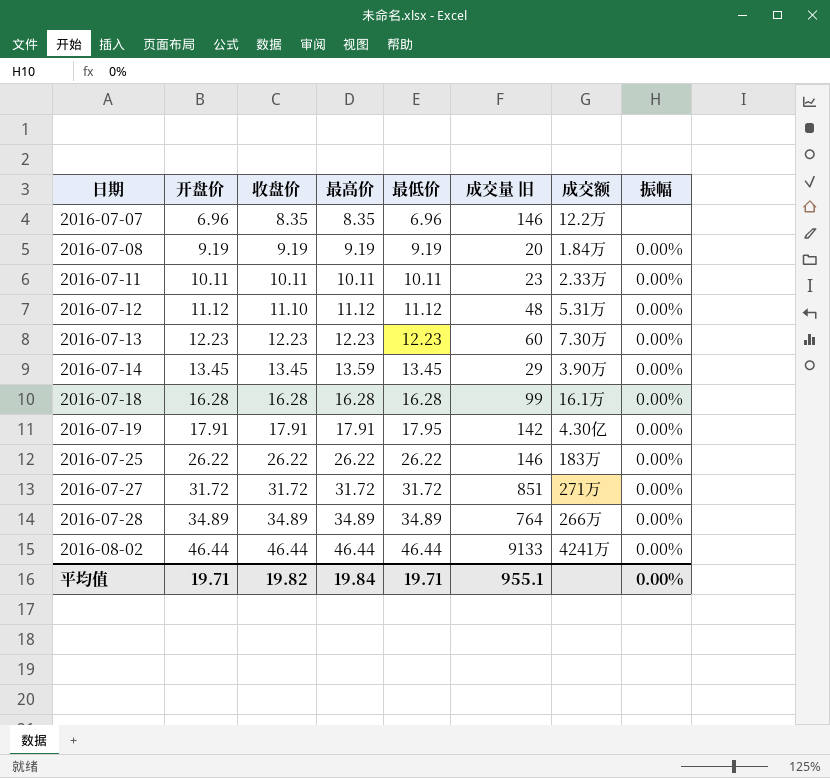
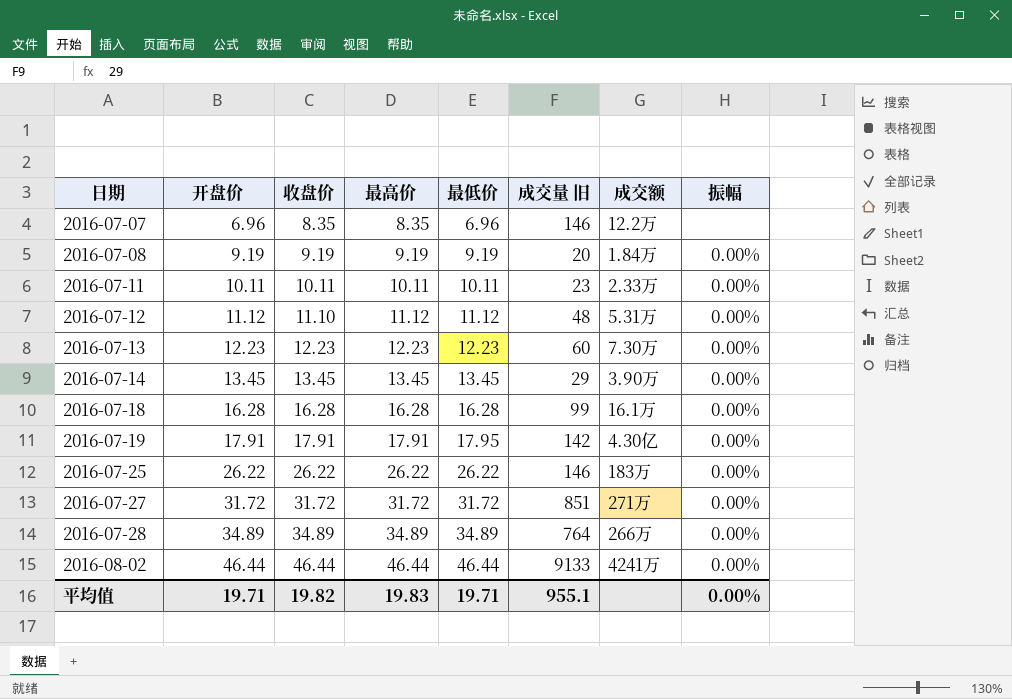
2016-07-14 | 最高价: 13.59 -> 13.45
平均值 | 最高价: 19.84 -> 19.83

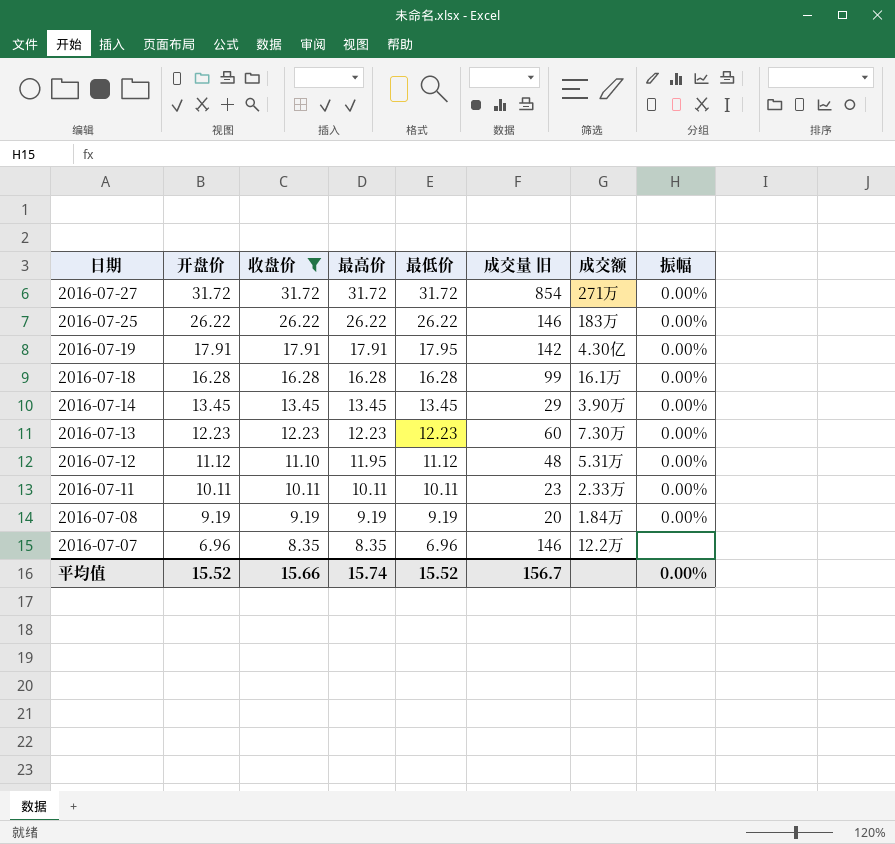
filter: none -> 收盘价 <= 31.72
row order: 日期 ascending -> 日期 descending
2016-07-27 | 成交量 旧: 851 -> 854
2016-07-12 | 最高价: 11.12 -> 11.95
平均值 | 开盘价: 19.71 -> 15.52
平均值 | 收盘价: 19.82 -> 15.66
平均值 | 最高价: 19.83 -> 15.74
平均值 | 最低价: 19.71 -> 15.52
平均值 | 成交量 旧: 955.1 -> 156.7

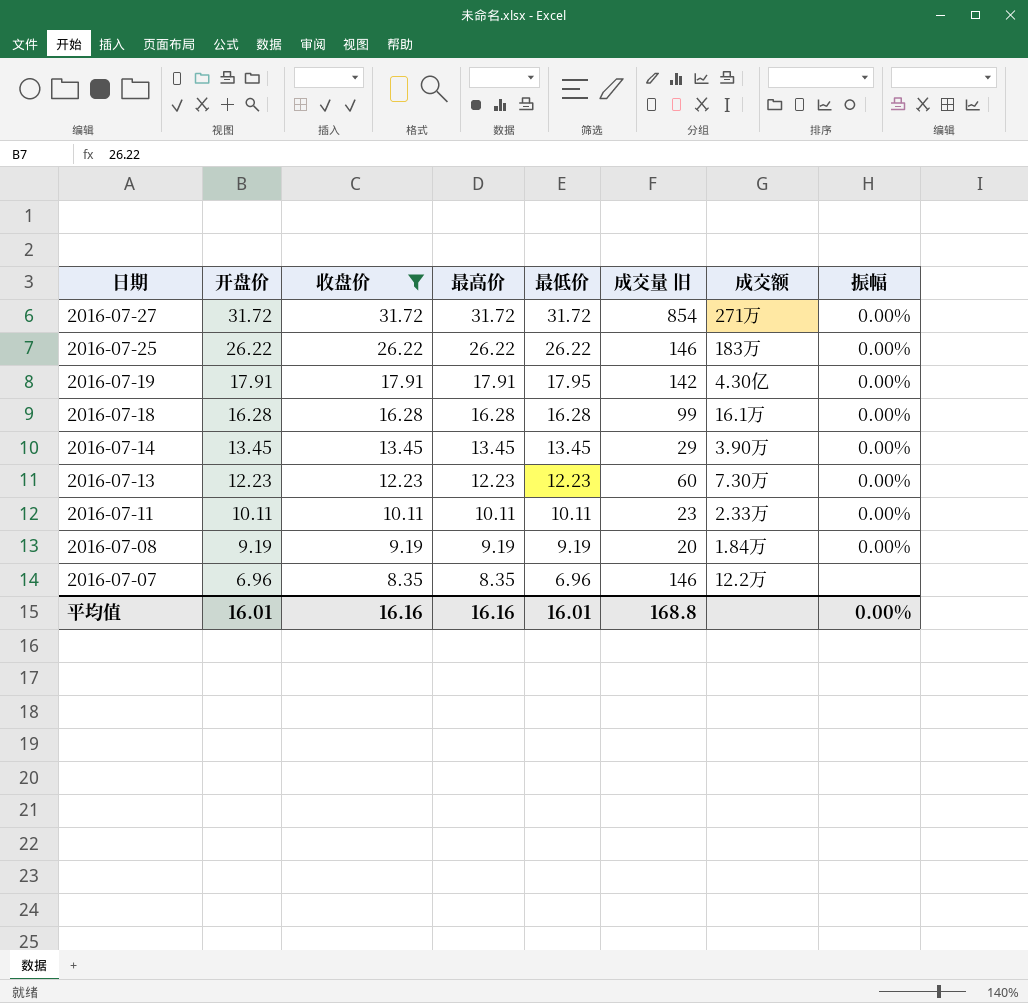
row 2016-07-12: 11.12 | 11.10 | 11.95 | 11.12 | 48 | 5.31万 | 0.00% -> none
平均值 | 开盘价: 15.52 -> 16.01
平均值 | 收盘价: 15.66 -> 16.16
平均值 | 最高价: 15.74 -> 16.16
平均值 | 最低价: 15.52 -> 16.01
平均值 | 成交量 旧: 156.7 -> 168.8

